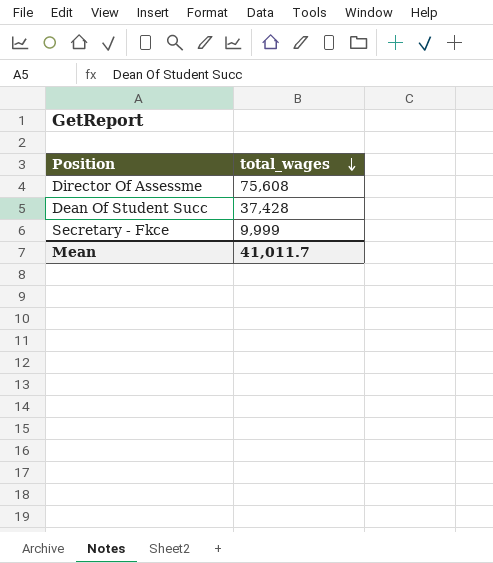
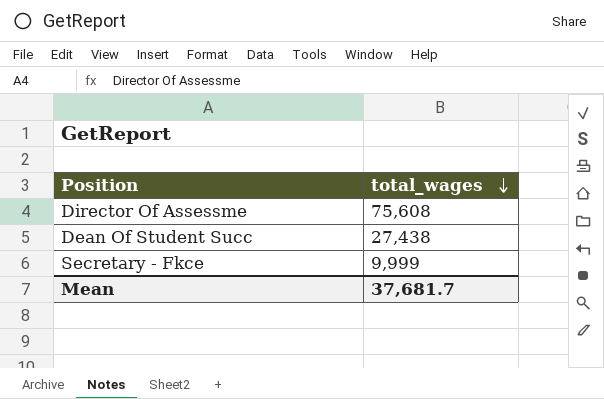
Dean Of Student Succ | total_wages: 37,428 -> 27,438
Mean | total_wages: 41,011.7 -> 37,681.7

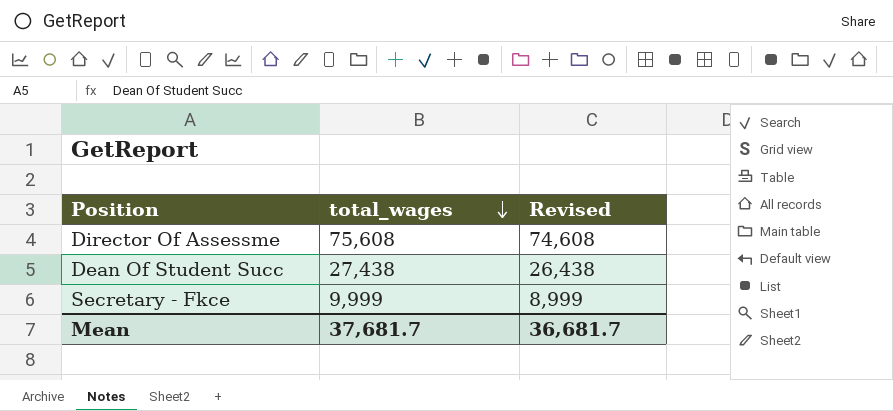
column Revised | formula: none -> [total_wages] - 1000

